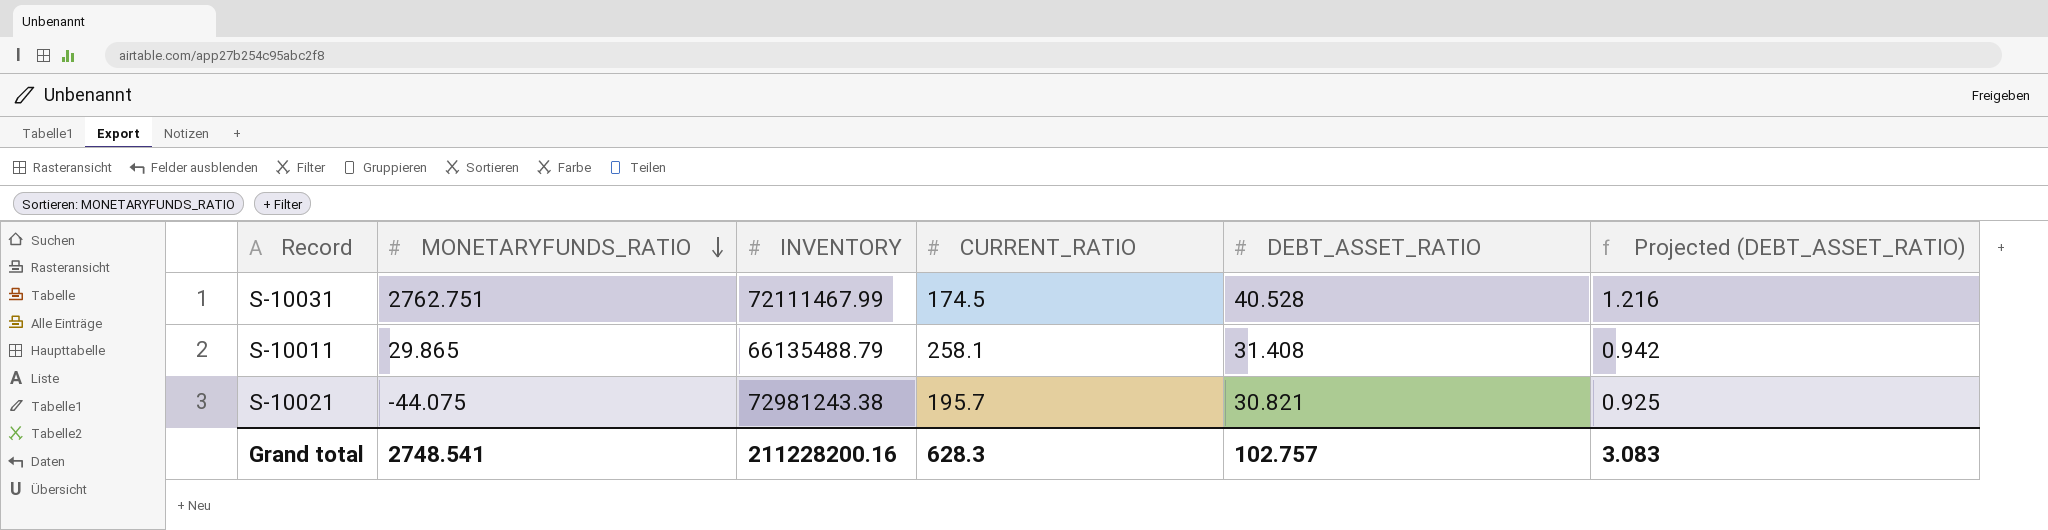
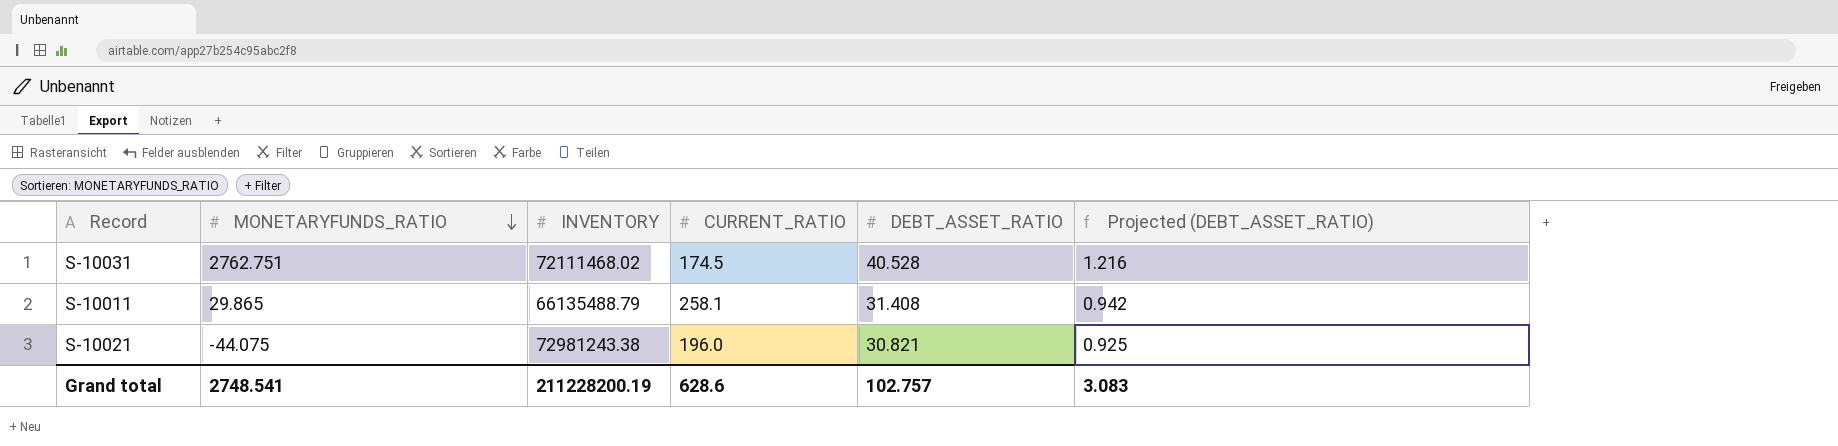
S-10031 | INVENTORY: 72111467.99 -> 72111468.02
S-10021 | CURRENT_RATIO: 195.7 -> 196.0
Grand total | INVENTORY: 211228200.16 -> 211228200.19
Grand total | CURRENT_RATIO: 628.3 -> 628.6

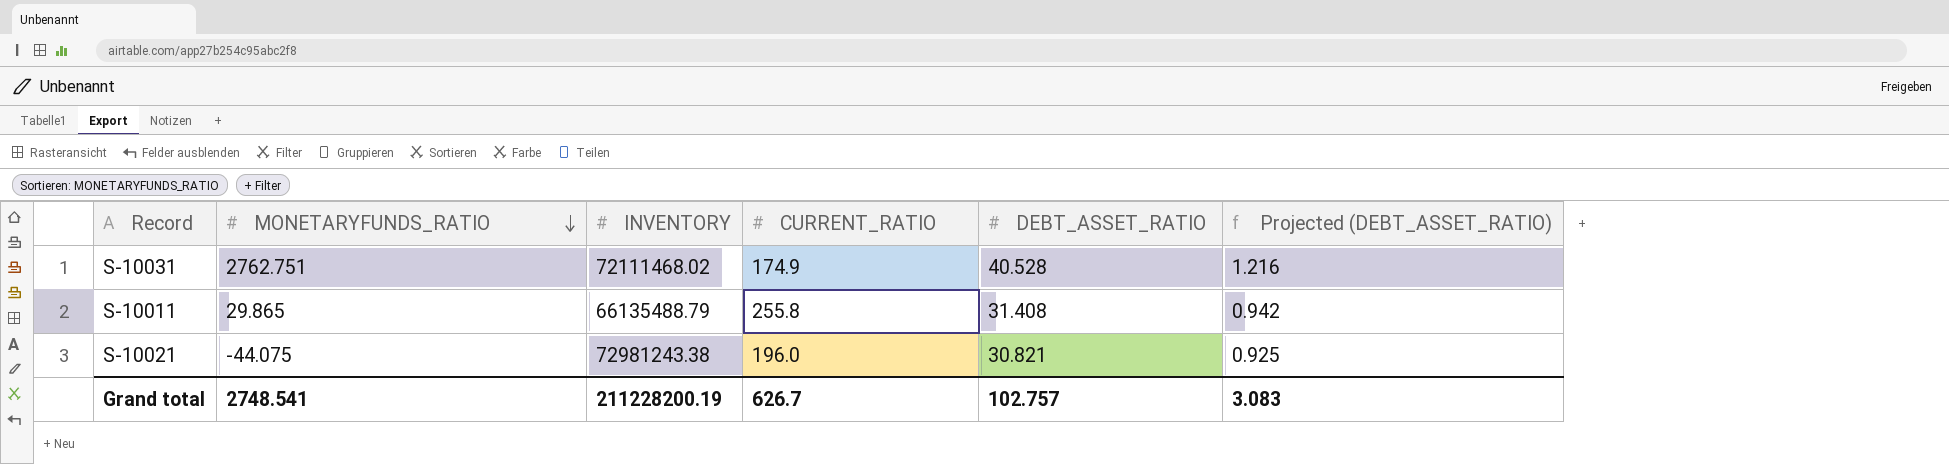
S-10031 | CURRENT_RATIO: 174.5 -> 174.9
S-10011 | CURRENT_RATIO: 258.1 -> 255.8
Grand total | CURRENT_RATIO: 628.6 -> 626.7

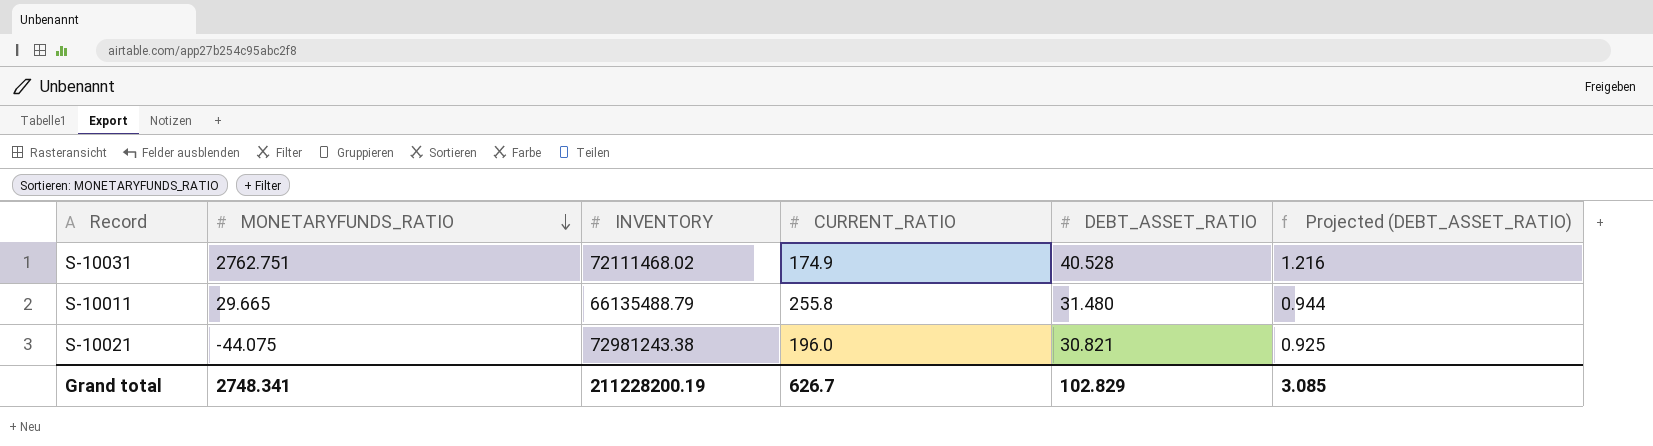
S-10011 | MONETARYFUNDS_RATIO: 29.865 -> 29.665
S-10011 | DEBT_ASSET_RATIO: 31.408 -> 31.480
S-10011 | Projected (DEBT_ASSET_RATIO): 0.942 -> 0.944
Grand total | MONETARYFUNDS_RATIO: 2748.541 -> 2748.341
Grand total | DEBT_ASSET_RATIO: 102.757 -> 102.829
Grand total | Projected (DEBT_ASSET_RATIO): 3.083 -> 3.085

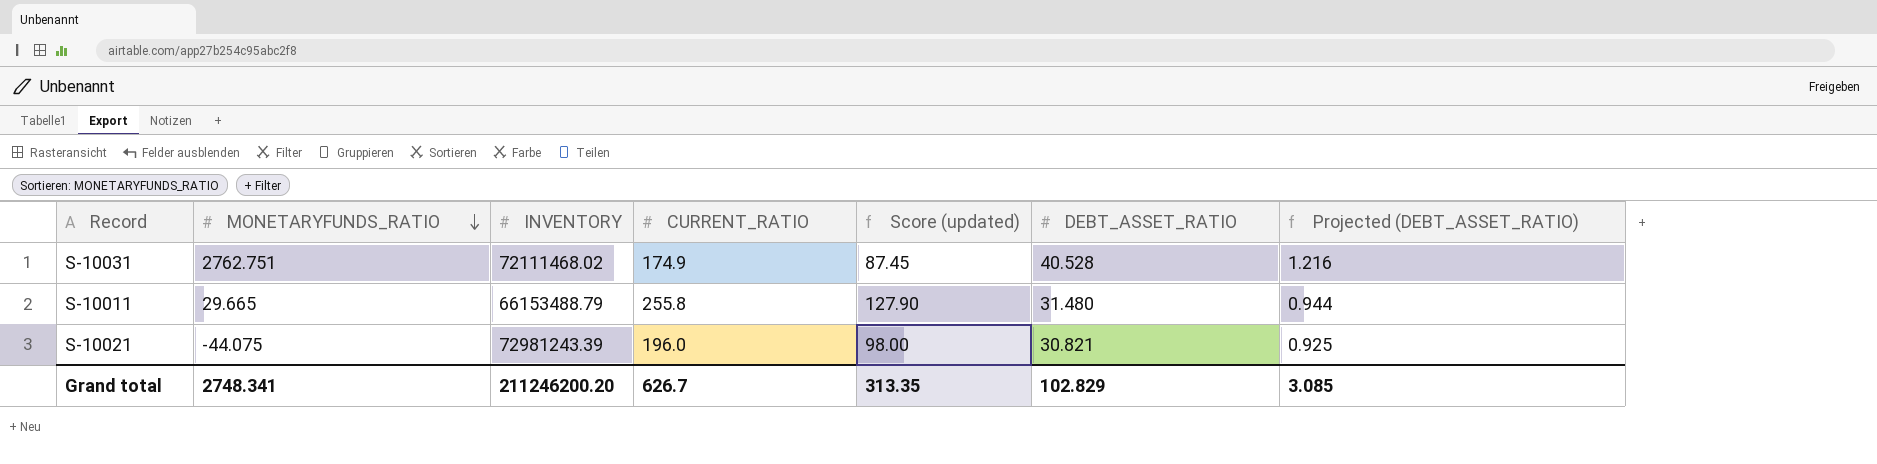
column Score (updated) | formula: none -> [CURRENT_RATIO] * 0.5
S-10011 | INVENTORY: 66135488.79 -> 66153488.79
S-10021 | INVENTORY: 72981243.38 -> 72981243.39
Grand total | INVENTORY: 211228200.19 -> 211246200.20

